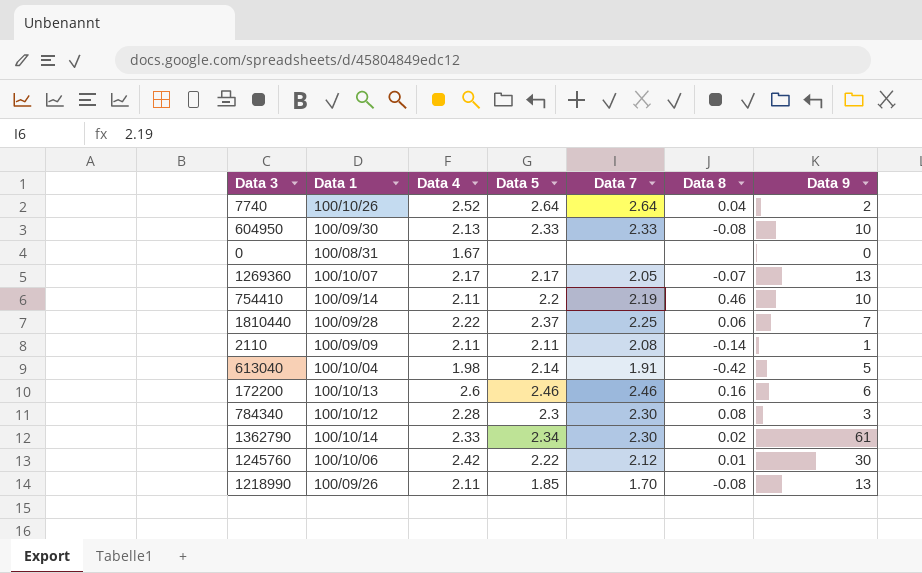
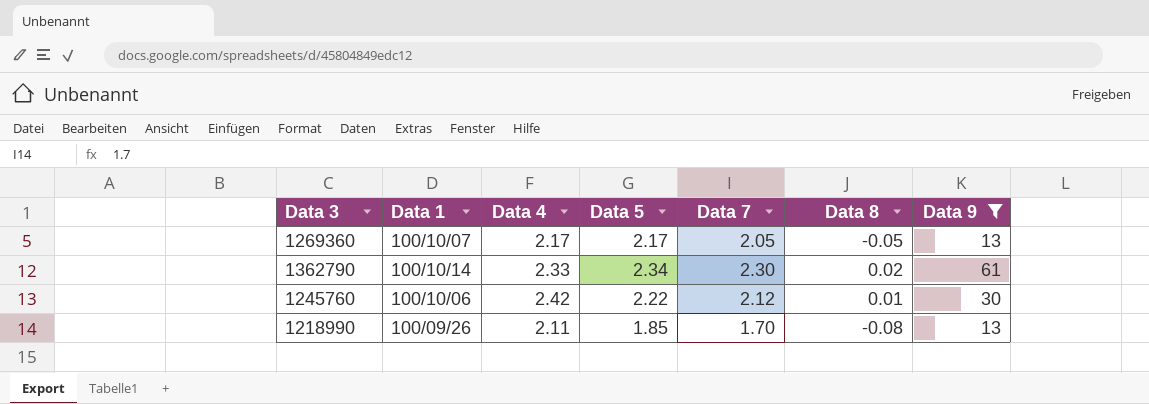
filter: none -> Data 9 >= 13
1269360 | Data 8: -0.07 -> -0.05

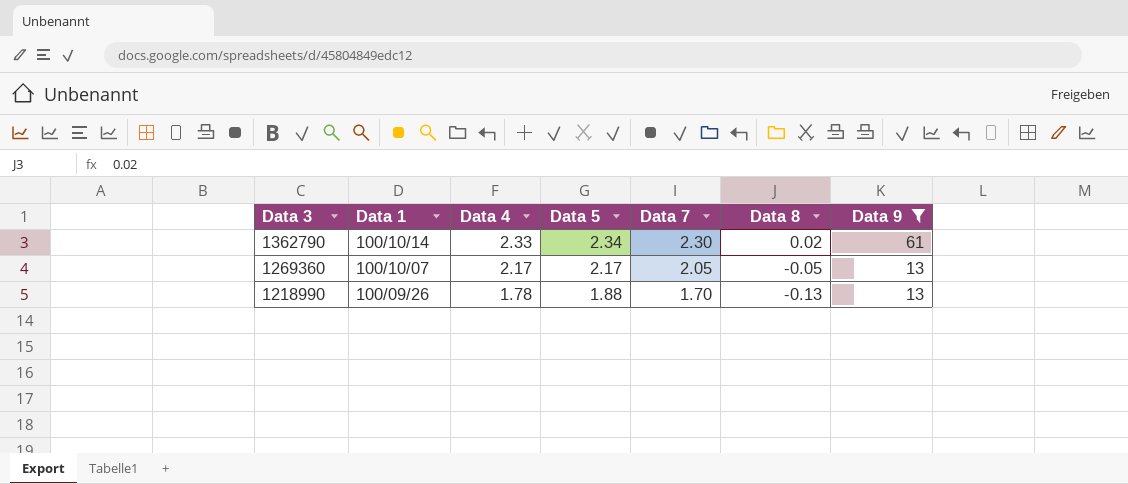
row order: none -> Data 3 descending
row 1245760: 100/10/06 | 2.42 | 2.22 | 2.12 | 0.01 | 30 -> none
1218990 | Data 4: 2.11 -> 1.78
1218990 | Data 5: 1.85 -> 1.88
1218990 | Data 8: -0.08 -> -0.13

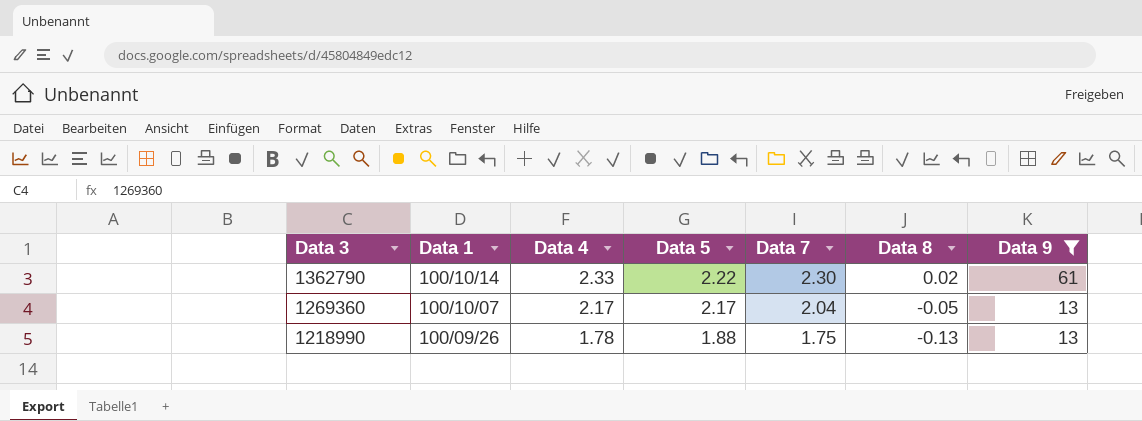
1362790 | Data 5: 2.34 -> 2.22
1269360 | Data 7: 2.05 -> 2.04
1218990 | Data 7: 1.70 -> 1.75

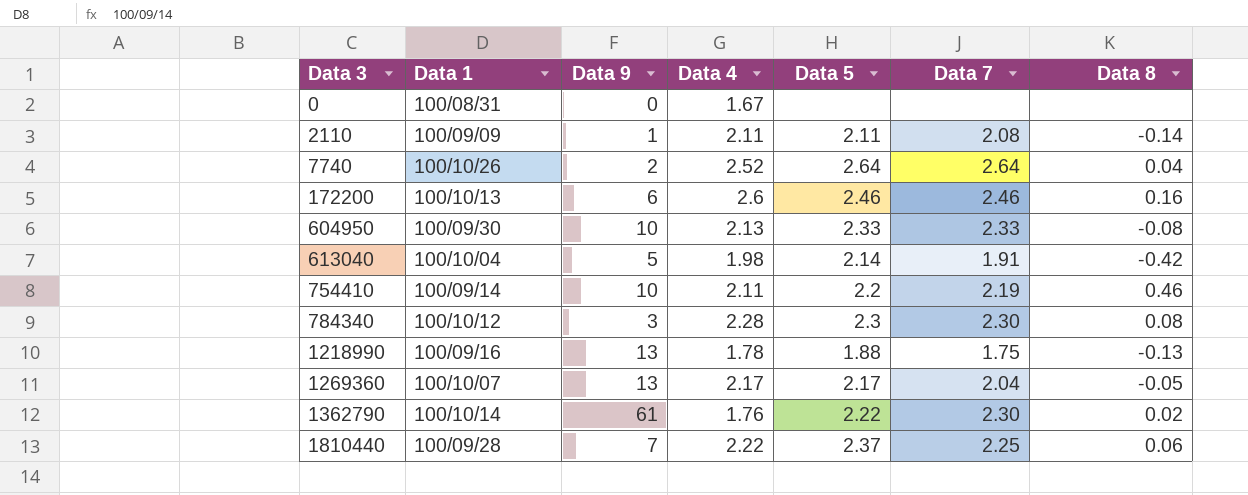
filter: Data 9 >= 13 -> none
row order: Data 3 descending -> Data 3 ascending
column Data 9 | position: 7 -> 3
1218990 | Data 1: 100/09/26 -> 100/09/16
1362790 | Data 4: 2.33 -> 1.76

